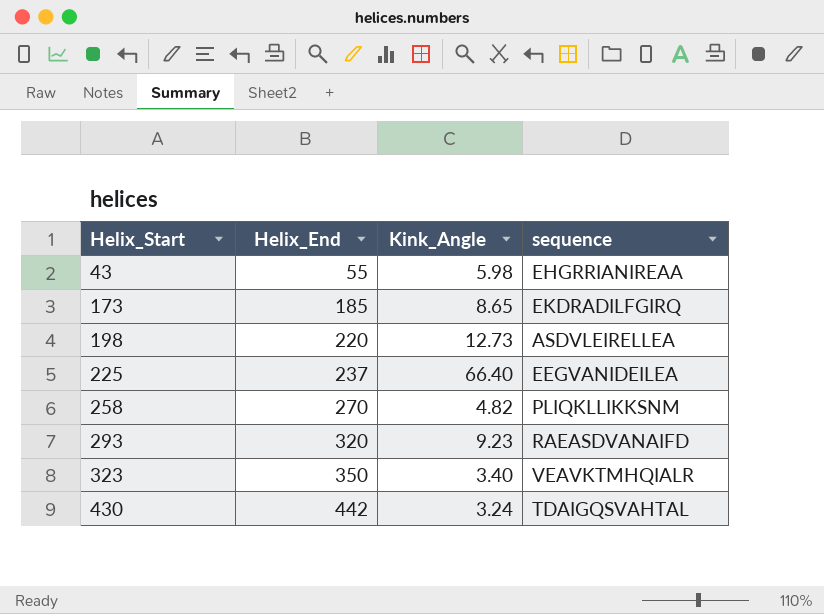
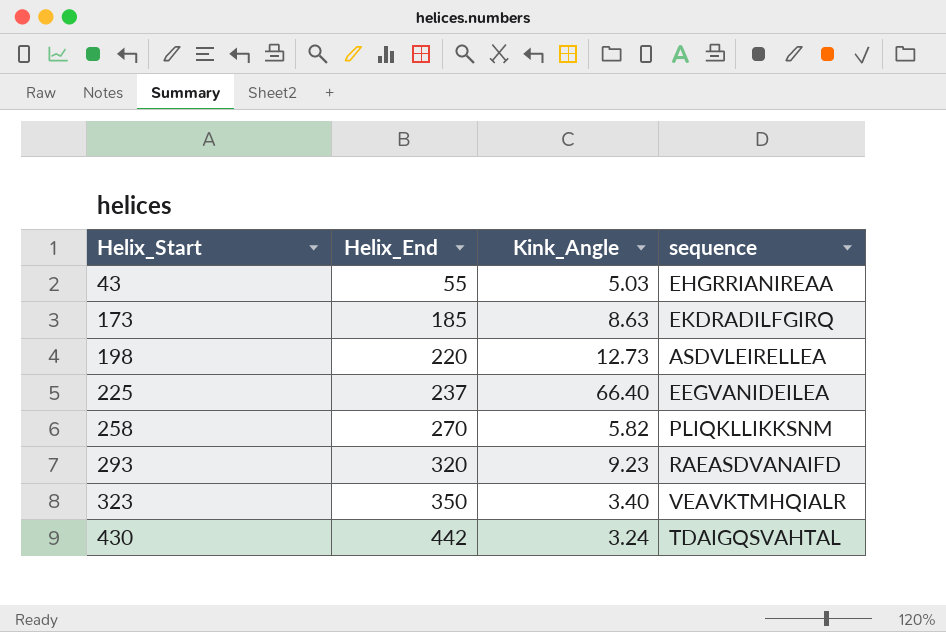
43 | Kink_Angle: 5.98 -> 5.03
173 | Kink_Angle: 8.65 -> 8.63
258 | Kink_Angle: 4.82 -> 5.82

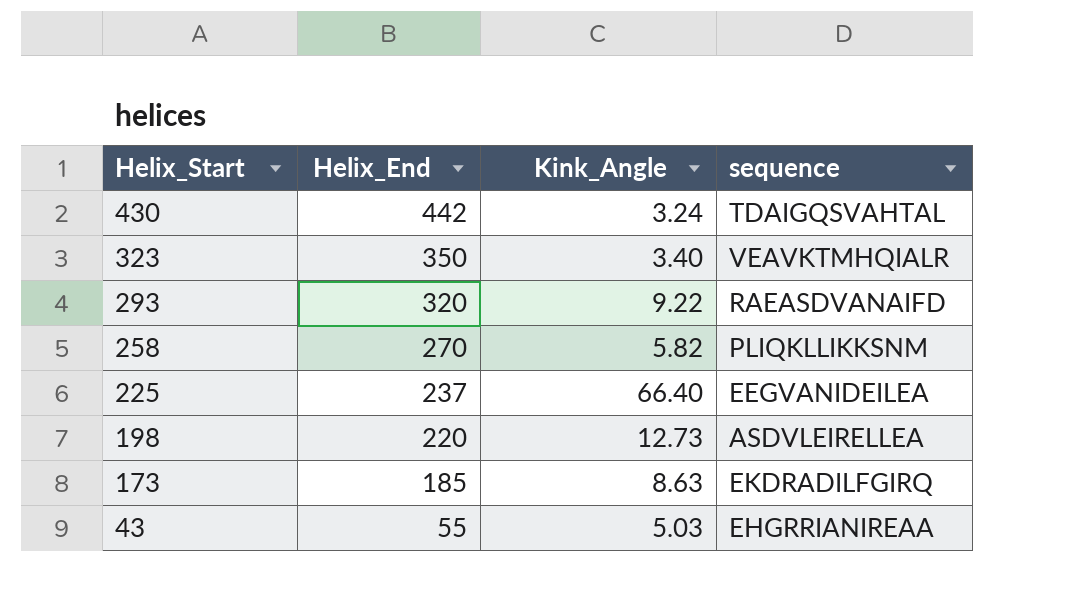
row order: Helix_Start ascending -> Helix_Start descending
293 | Kink_Angle: 9.23 -> 9.22

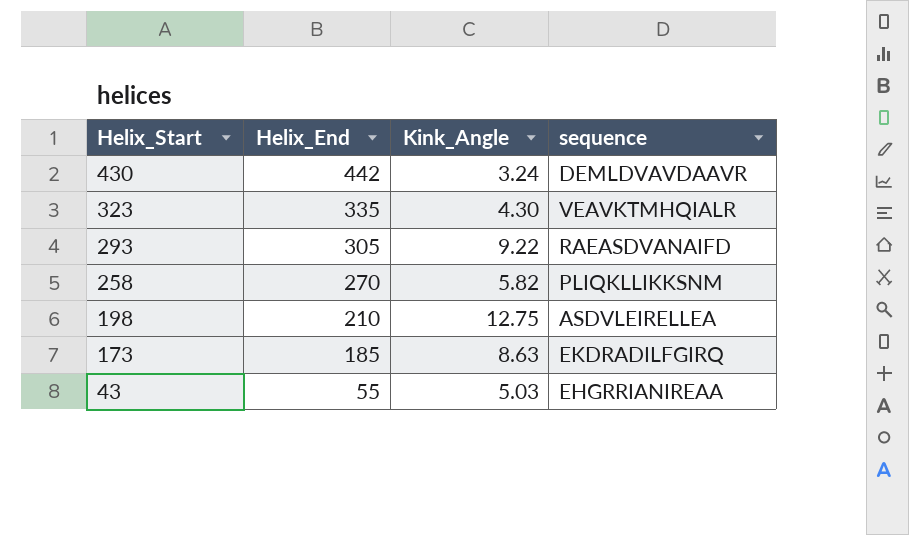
row 225: 237 | 66.40 | EEGVANIDEILEA -> none
430 | sequence: TDAIGQSVAHTAL -> DEMLDVAVDAAVR
323 | Helix_End: 350 -> 335
323 | Kink_Angle: 3.40 -> 4.30
293 | Helix_End: 320 -> 305
198 | Helix_End: 220 -> 210
198 | Kink_Angle: 12.73 -> 12.75

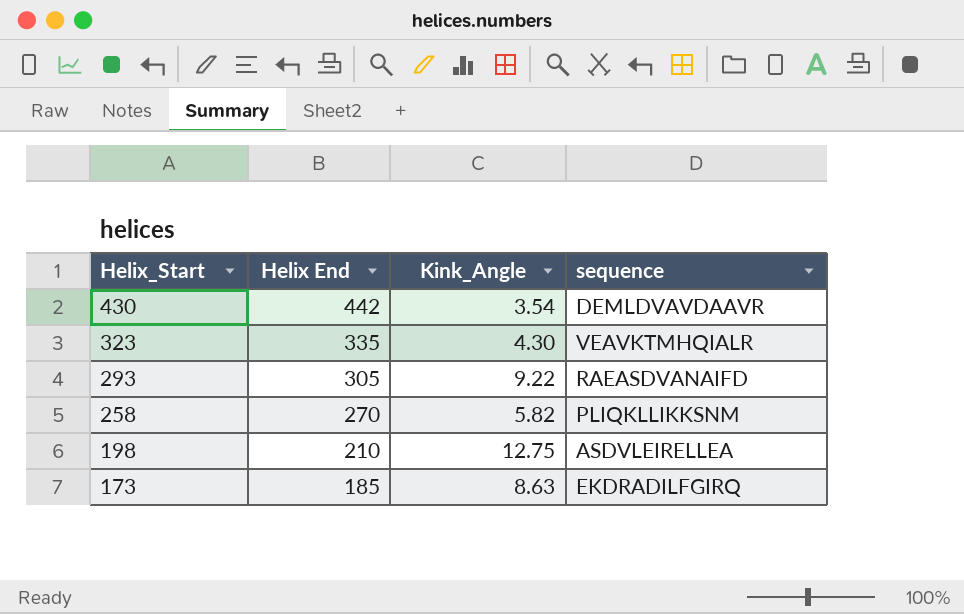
column name: Helix_End -> Helix End
row 43: 55 | 5.03 | EHGRRIANIREAA -> none
430 | Kink_Angle: 3.24 -> 3.54

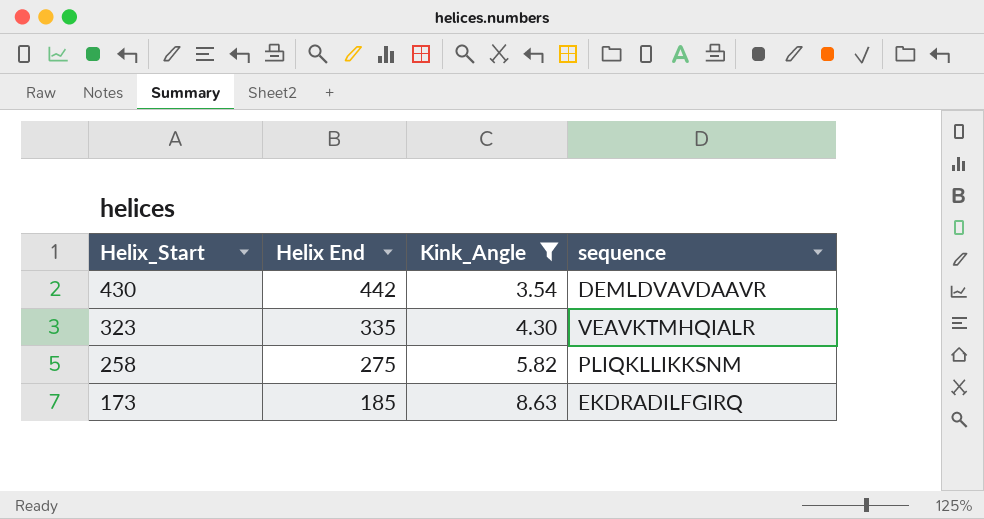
filter: none -> Kink_Angle <= 8.63
258 | Helix End: 270 -> 275

